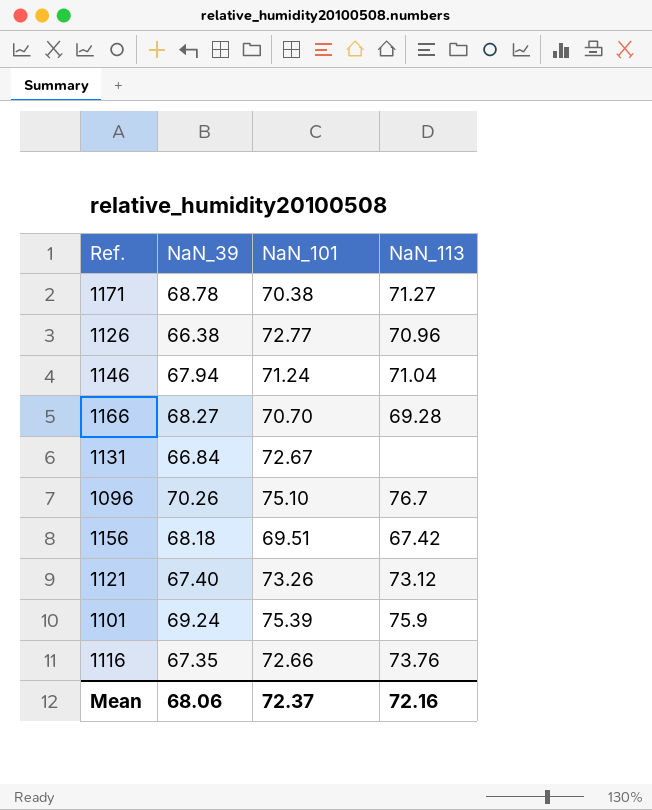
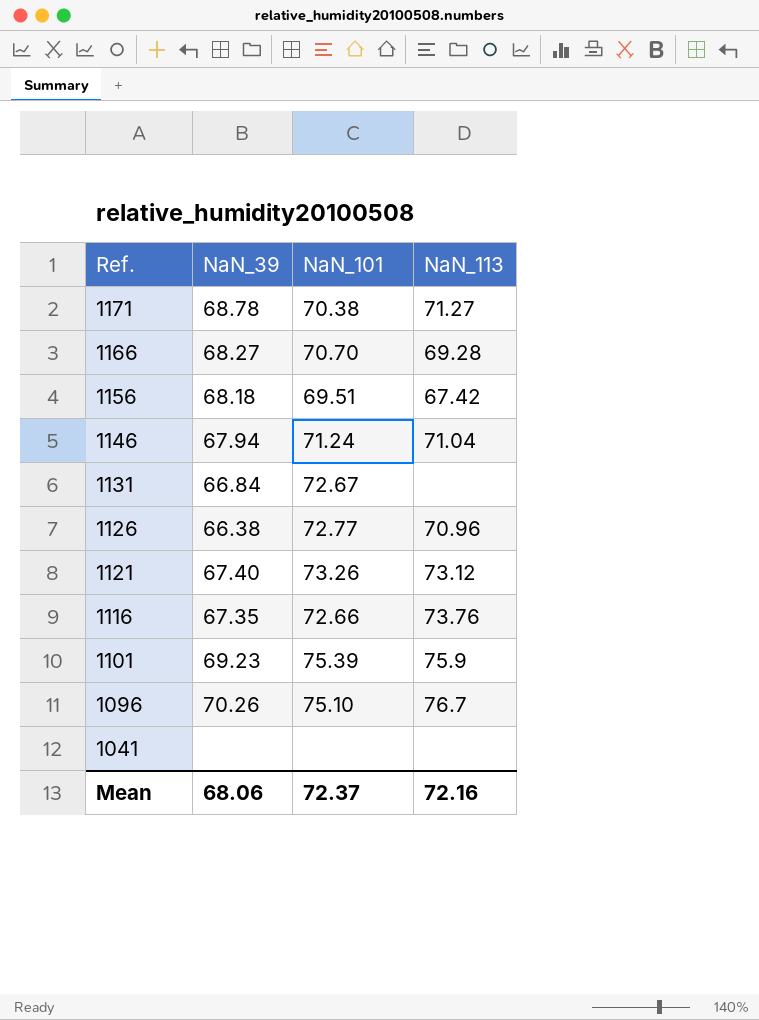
row order: none -> Ref. descending
1101 | NaN_39: 69.24 -> 69.23
row 1041: none -> none | none | none

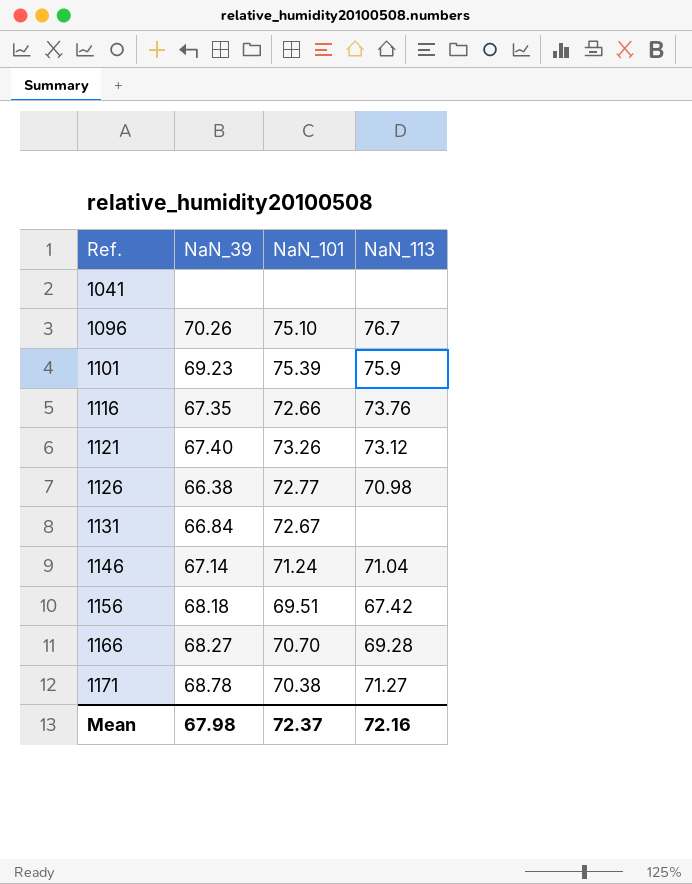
row order: Ref. descending -> Ref. ascending
1126 | NaN_113: 70.96 -> 70.98
1146 | NaN_39: 67.94 -> 67.14
Mean | NaN_39: 68.06 -> 67.98

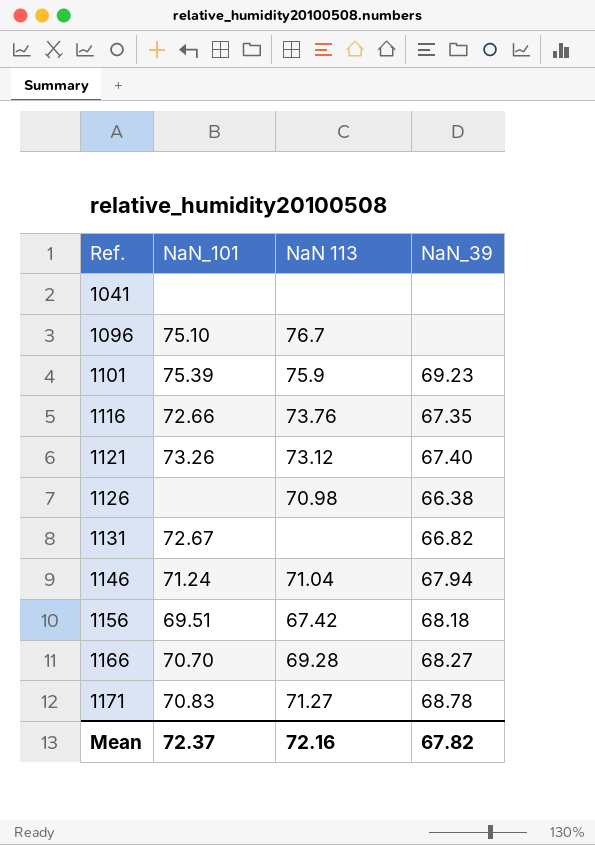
column name: NaN_113 -> NaN 113
column NaN_39 | position: 2 -> 4
1096 | NaN_39: 70.26 -> none
1126 | NaN_101: 72.77 -> none
1131 | NaN_39: 66.84 -> 66.82
1146 | NaN_39: 67.14 -> 67.94
1171 | NaN_101: 70.38 -> 70.83
Mean | NaN_39: 67.98 -> 67.82

